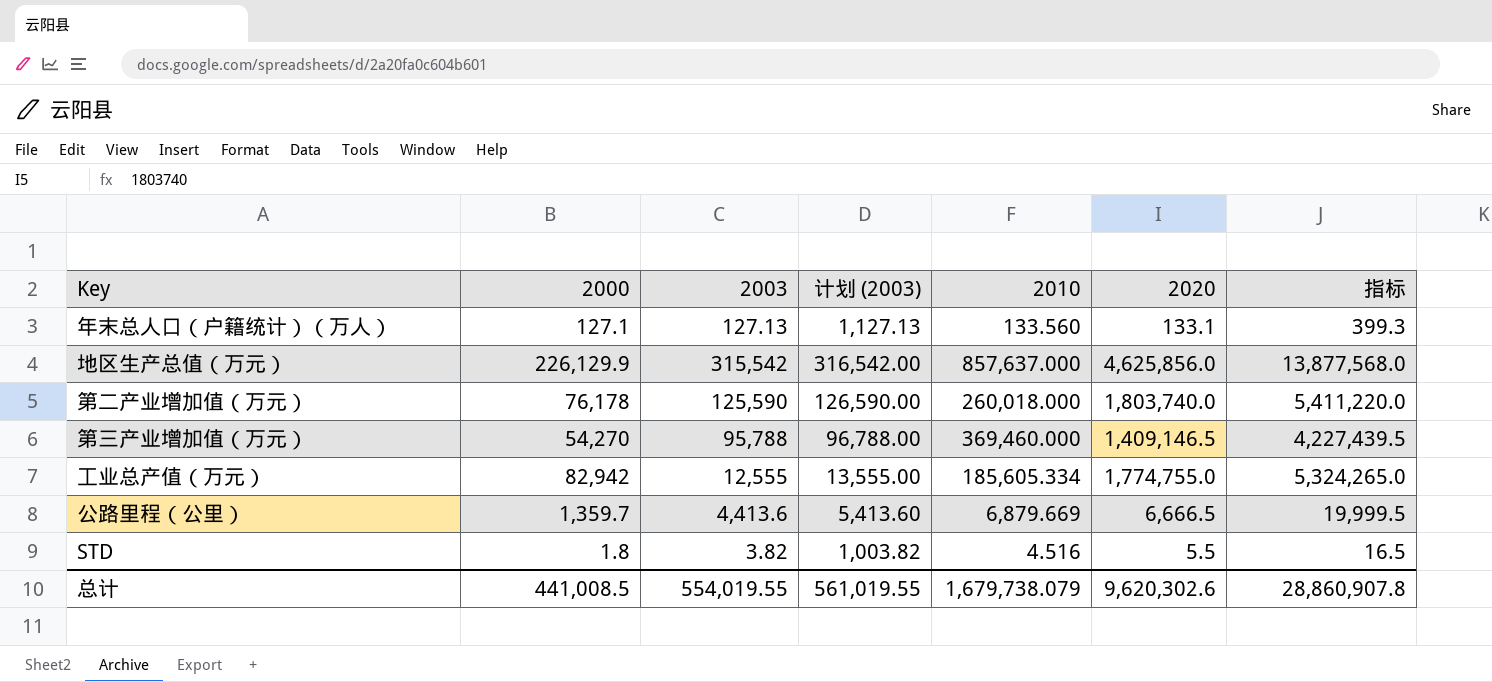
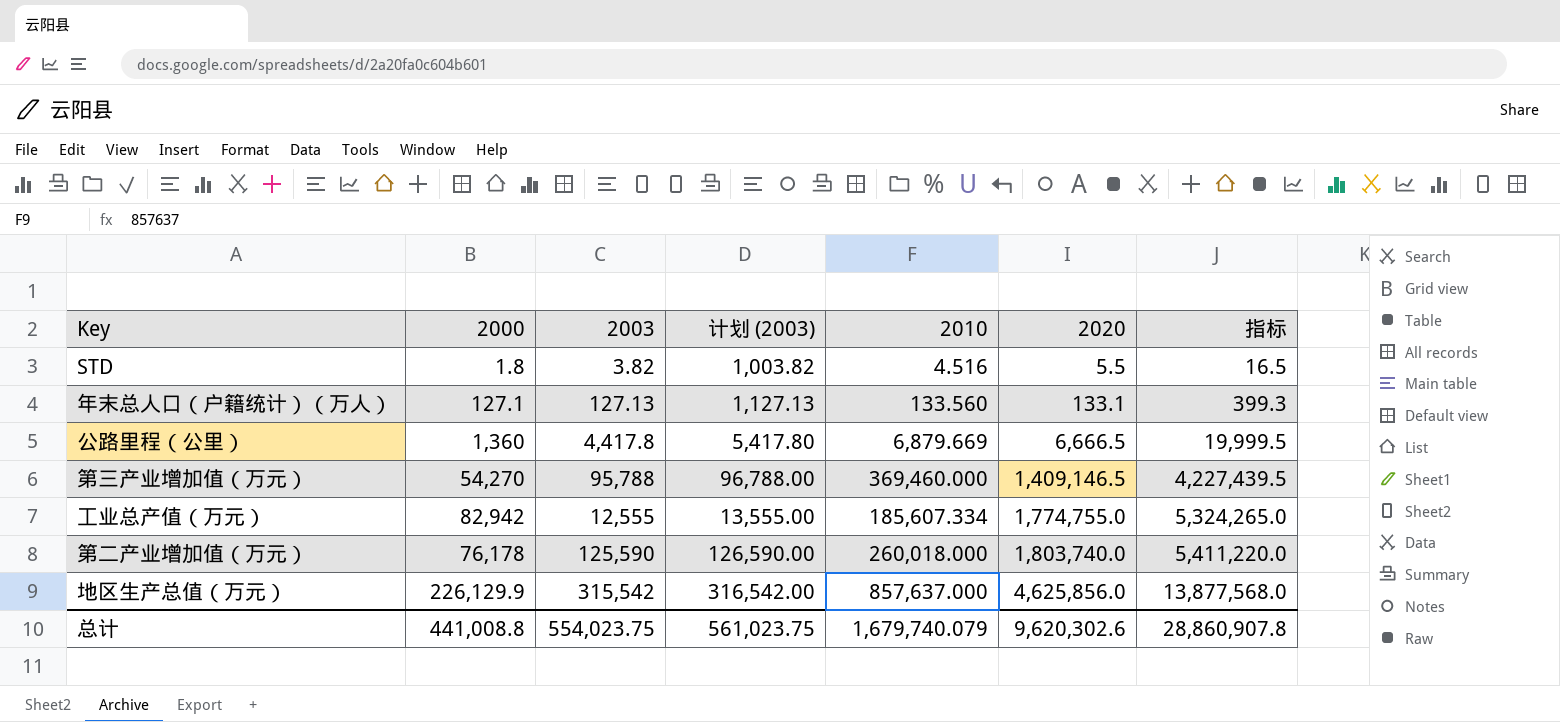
row order: none -> 2020 ascending
公路里程（公里） | 2000: 1,359.7 -> 1,360
公路里程（公里） | 2003: 4,413.6 -> 4,417.8
公路里程（公里） | 计划 (2003): 5,413.60 -> 5,417.80
工业总产值（万元） | 2010: 185,605.334 -> 185,607.334
总计 | 2000: 441,008.5 -> 441,008.8
总计 | 2003: 554,019.55 -> 554,023.75
总计 | 计划 (2003): 561,019.55 -> 561,023.75
总计 | 2010: 1,679,738.079 -> 1,679,740.079

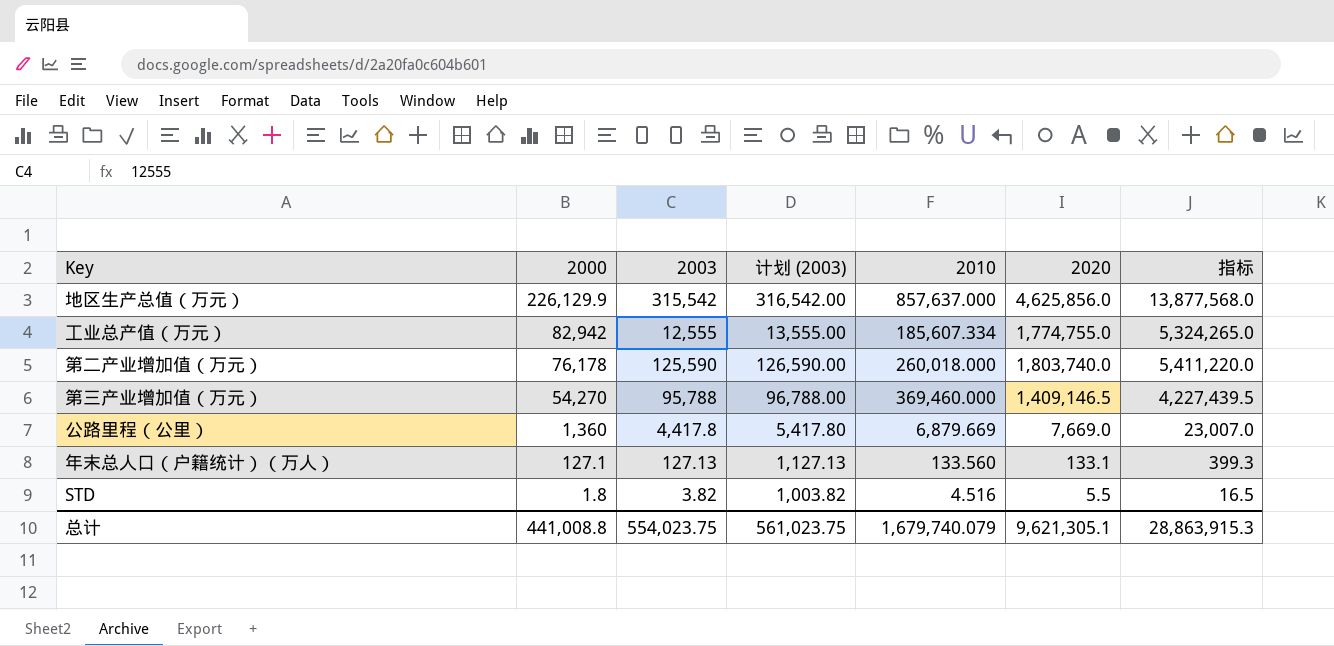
row order: 2020 ascending -> 2000 descending
公路里程（公里） | 2020: 6,666.5 -> 7,669.0
公路里程（公里） | 指标: 19,999.5 -> 23,007.0
总计 | 2020: 9,620,302.6 -> 9,621,305.1
总计 | 指标: 28,860,907.8 -> 28,863,915.3

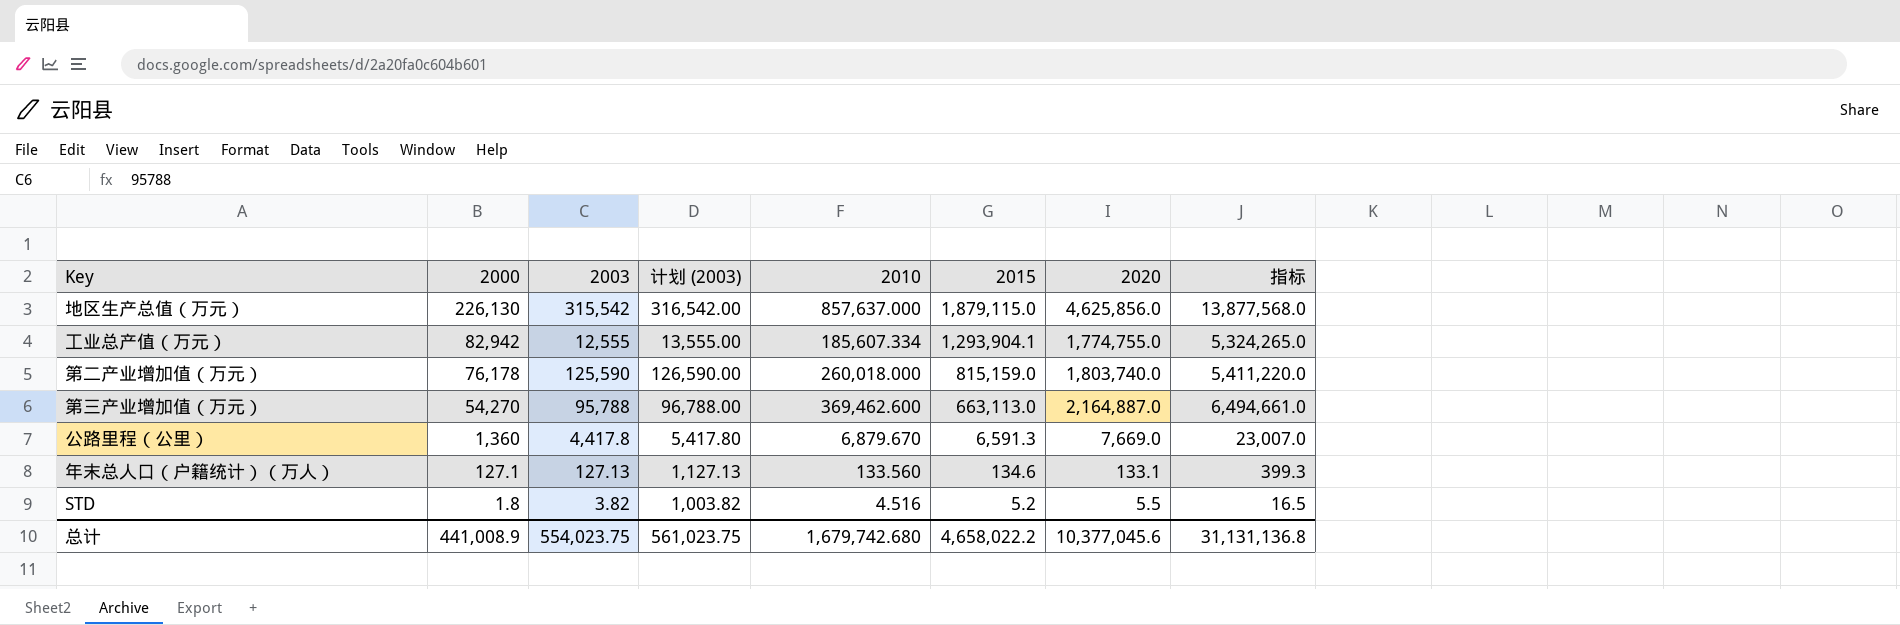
column 2015 | position: none -> 6
地区生产总值（万元） | 2000: 226,129.9 -> 226,130
第三产业增加值（万元） | 2010: 369,460.000 -> 369,462.600
第三产业增加值（万元） | 2020: 1,409,146.5 -> 2,164,887.0
第三产业增加值（万元） | 指标: 4,227,439.5 -> 6,494,661.0
公路里程（公里） | 2010: 6,879.669 -> 6,879.670
总计 | 2000: 441,008.8 -> 441,008.9
总计 | 2010: 1,679,740.079 -> 1,679,742.680
总计 | 2020: 9,621,305.1 -> 10,377,045.6
总计 | 指标: 28,863,915.3 -> 31,131,136.8

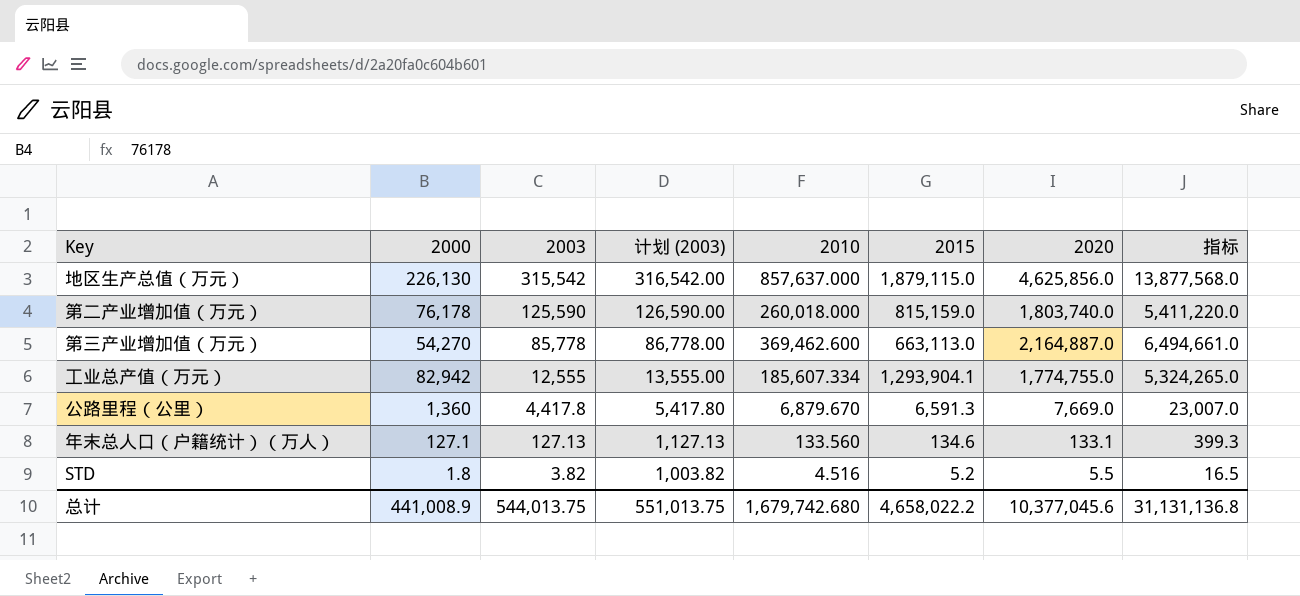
row order: 2000 descending -> 2003 descending
第三产业增加值（万元） | 2003: 95,788 -> 85,778
第三产业增加值（万元） | 计划 (2003): 96,788.00 -> 86,778.00
总计 | 2003: 554,023.75 -> 544,013.75
总计 | 计划 (2003): 561,023.75 -> 551,013.75

